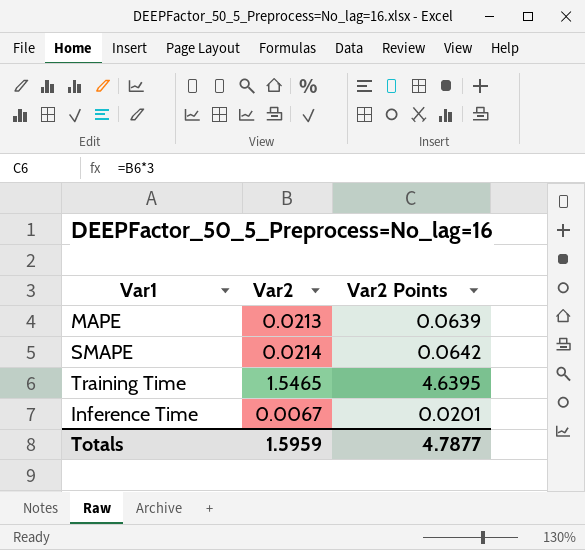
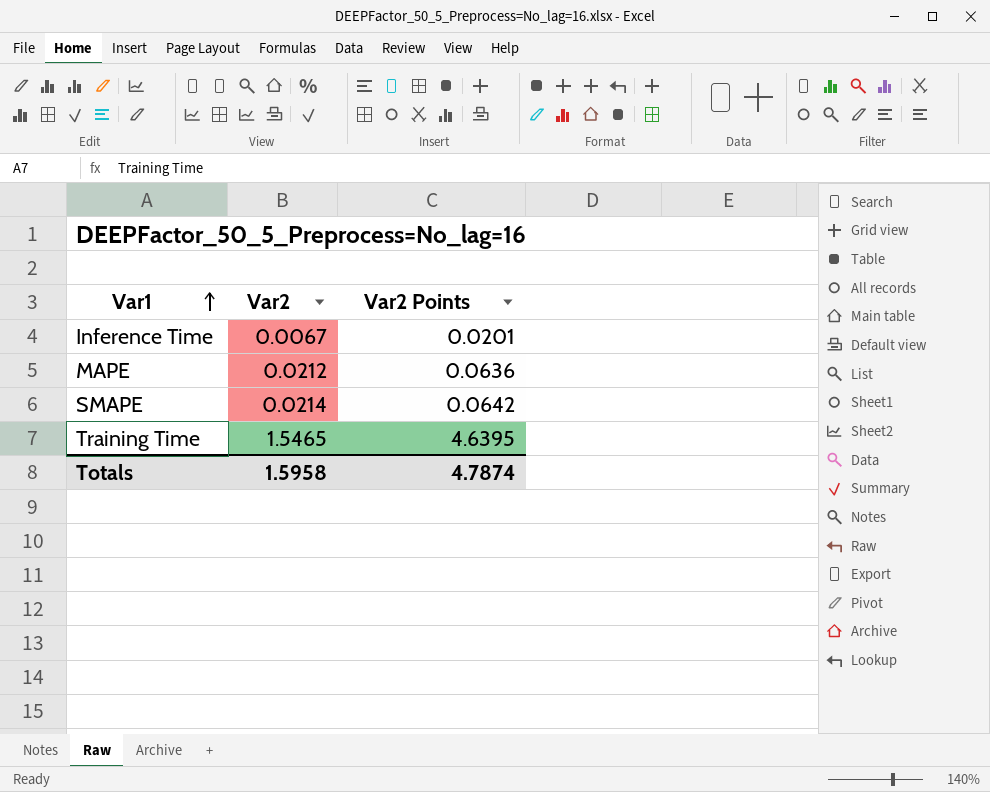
row order: none -> Var1 ascending
MAPE | Var2: 0.0213 -> 0.0212
MAPE | Var2 Points: 0.0639 -> 0.0636
Totals | Var2: 1.5959 -> 1.5958
Totals | Var2 Points: 4.7877 -> 4.7874

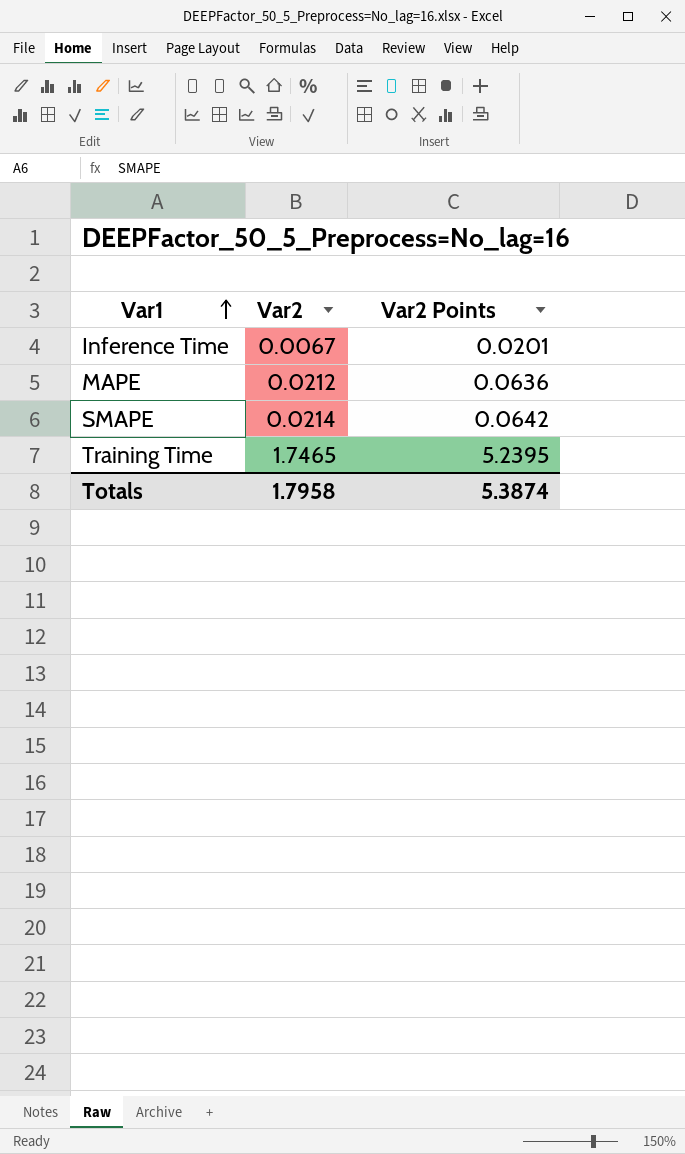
Training Time | Var2: 1.5465 -> 1.7465
Training Time | Var2 Points: 4.6395 -> 5.2395
Totals | Var2: 1.5958 -> 1.7958
Totals | Var2 Points: 4.7874 -> 5.3874

